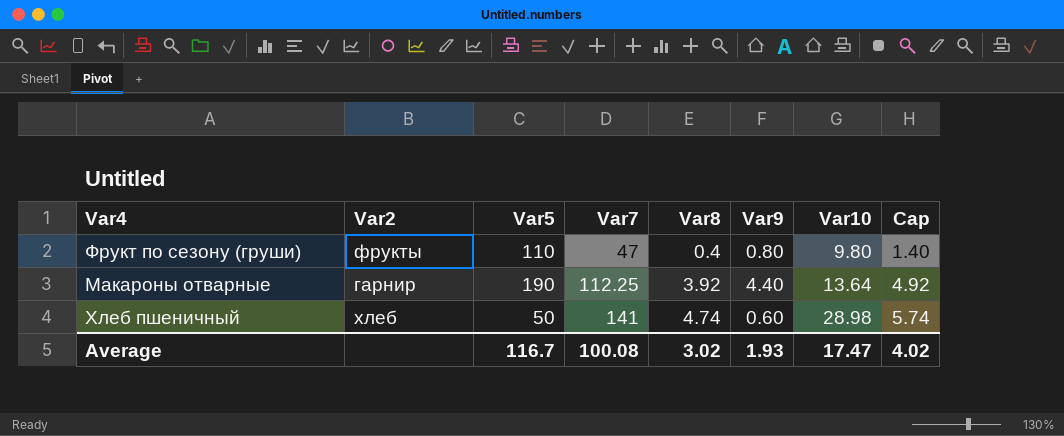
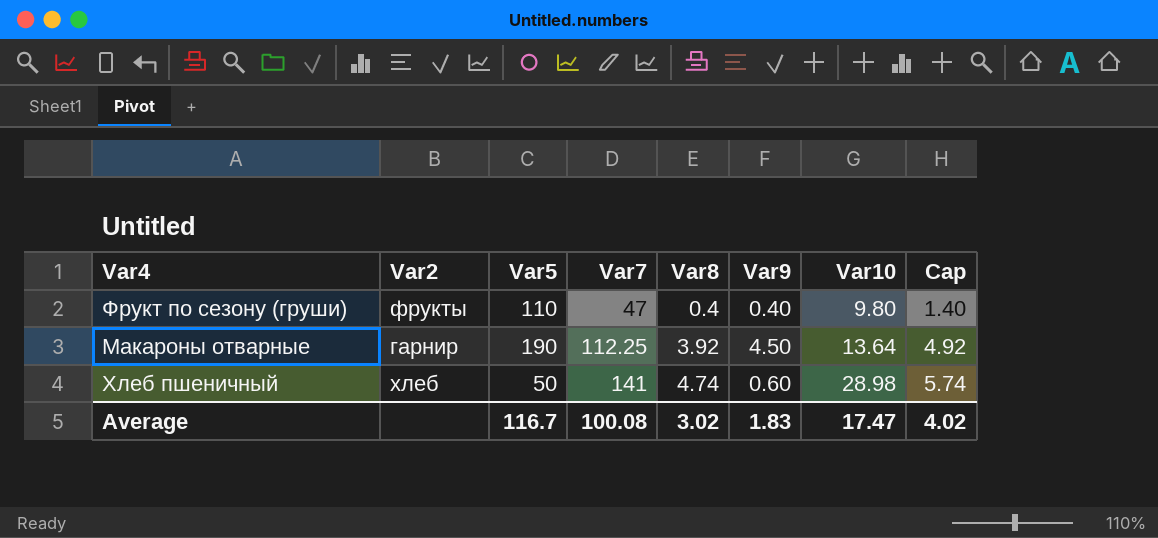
Фрукт по сезону (груши) | Var9: 0.80 -> 0.40
Макароны отварные | Var9: 4.40 -> 4.50
Average | Var9: 1.93 -> 1.83

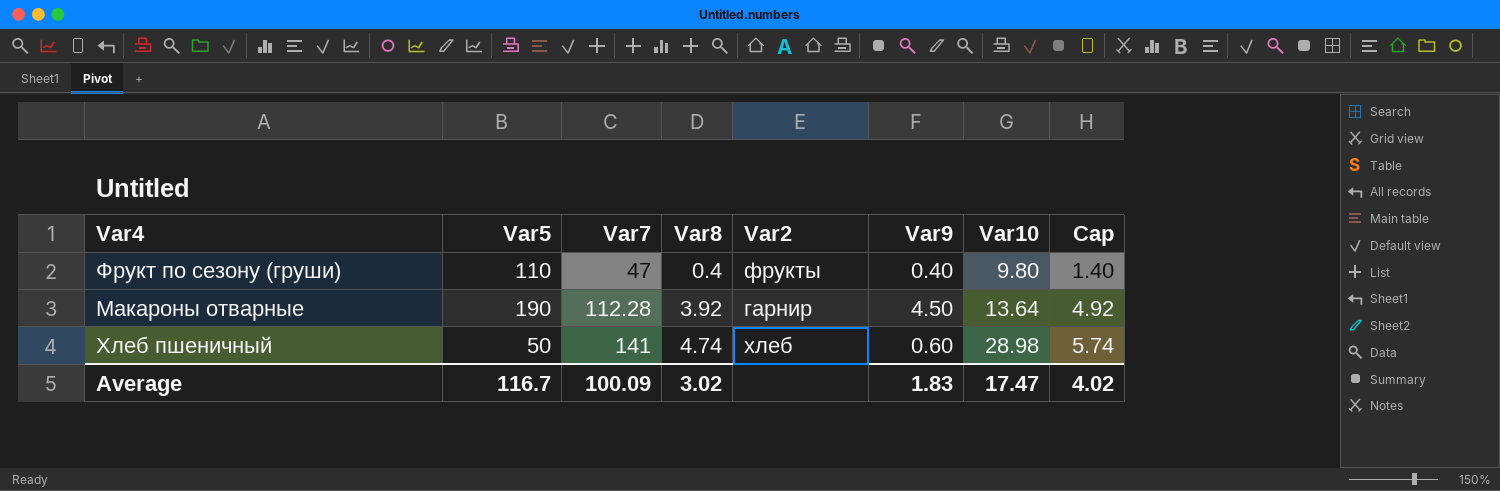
column Var2 | position: 2 -> 5
Макароны отварные | Var7: 112.25 -> 112.28
Average | Var7: 100.08 -> 100.09

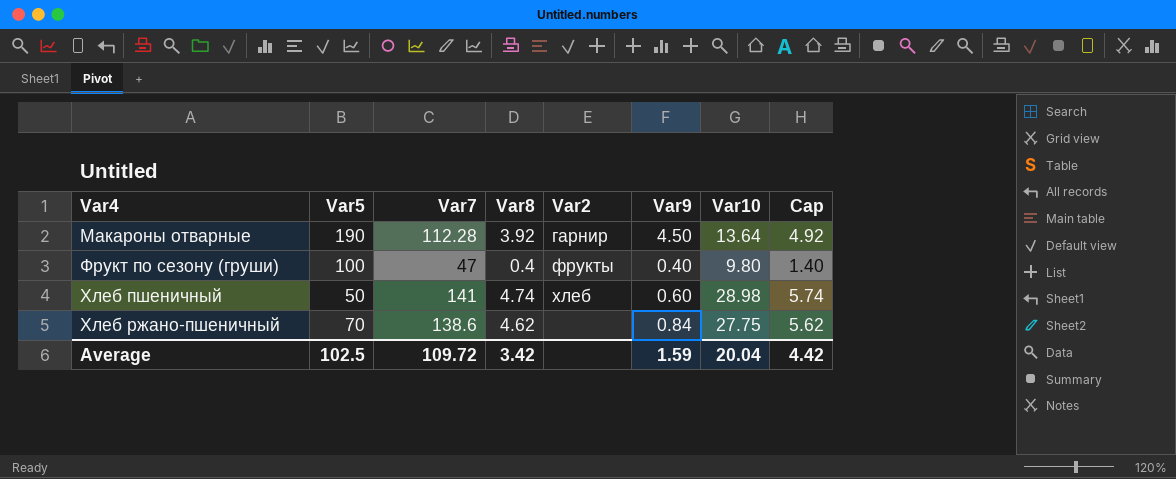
row order: Var7 ascending -> Var4 ascending
Фрукт по сезону (груши) | Var5: 110 -> 100
row Хлеб ржано-пшеничный: none -> 70 | 138.6 | 4.62 | none | 0.84 | 27.75 | 5.62
Average | Var5: 116.7 -> 102.5
Average | Var7: 100.09 -> 109.72
Average | Var8: 3.02 -> 3.42
Average | Var9: 1.83 -> 1.59
Average | Var10: 17.47 -> 20.04
Average | Cap: 4.02 -> 4.42

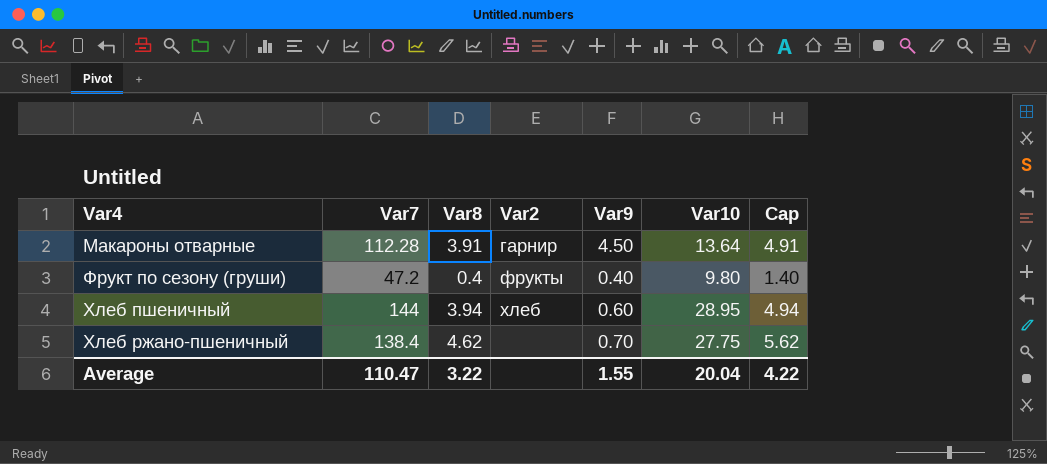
column Var5 | position: 2 -> none
Макароны отварные | Var8: 3.92 -> 3.91
Макароны отварные | Cap: 4.92 -> 4.91
Фрукт по сезону (груши) | Var7: 47 -> 47.2
Хлеб пшеничный | Var7: 141 -> 144
Хлеб пшеничный | Var8: 4.74 -> 3.94
Хлеб пшеничный | Var10: 28.98 -> 28.95
Хлеб пшеничный | Cap: 5.74 -> 4.94
Хлеб ржано-пшеничный | Var7: 138.6 -> 138.4
Хлеб ржано-пшеничный | Var9: 0.84 -> 0.70
Average | Var7: 109.72 -> 110.47
Average | Var8: 3.42 -> 3.22
Average | Var9: 1.59 -> 1.55
Average | Cap: 4.42 -> 4.22

